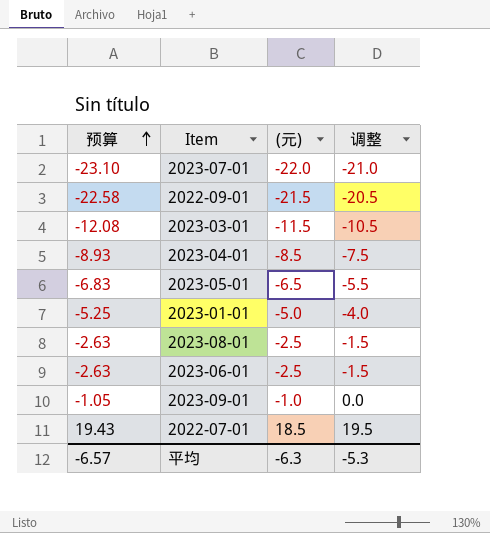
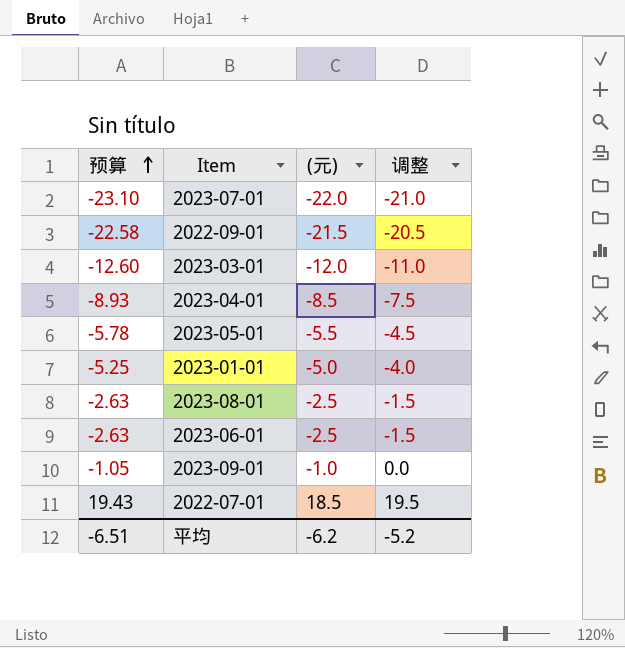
2023-03-01 | 预算: -12.08 -> -12.60
2023-03-01 | (元): -11.5 -> -12.0
2023-03-01 | 调整: -10.5 -> -11.0
2023-05-01 | 预算: -6.83 -> -5.78
2023-05-01 | (元): -6.5 -> -5.5
2023-05-01 | 调整: -5.5 -> -4.5
平均 | 预算: -6.57 -> -6.51
平均 | (元): -6.3 -> -6.2
平均 | 调整: -5.3 -> -5.2

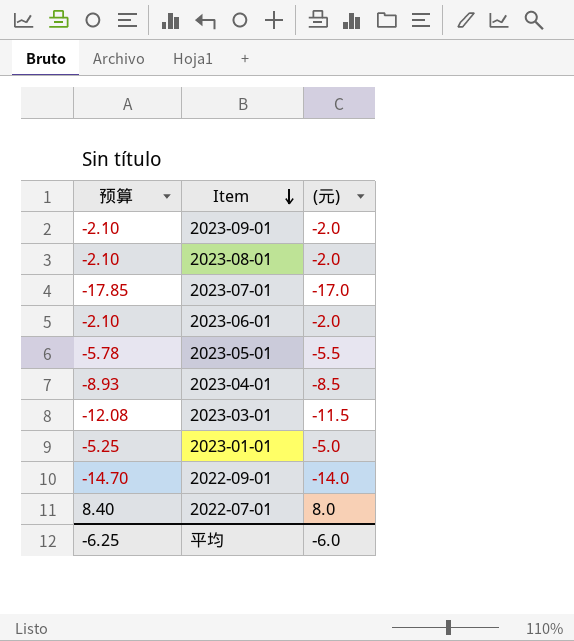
row order: 预算 ascending -> Item descending
column 调整 | formula: [(元)] + 1 -> none
2023-09-01 | 预算: -1.05 -> -2.10
2023-09-01 | (元): -1.0 -> -2.0
2023-08-01 | 预算: -2.63 -> -2.10
2023-08-01 | (元): -2.5 -> -2.0
2023-07-01 | 预算: -23.10 -> -17.85
2023-07-01 | (元): -22.0 -> -17.0
2023-06-01 | 预算: -2.63 -> -2.10
2023-06-01 | (元): -2.5 -> -2.0
2023-03-01 | 预算: -12.60 -> -12.08
2023-03-01 | (元): -12.0 -> -11.5
2022-09-01 | 预算: -22.58 -> -14.70
2022-09-01 | (元): -21.5 -> -14.0
2022-07-01 | 预算: 19.43 -> 8.40
2022-07-01 | (元): 18.5 -> 8.0
平均 | 预算: -6.51 -> -6.25
平均 | (元): -6.2 -> -6.0

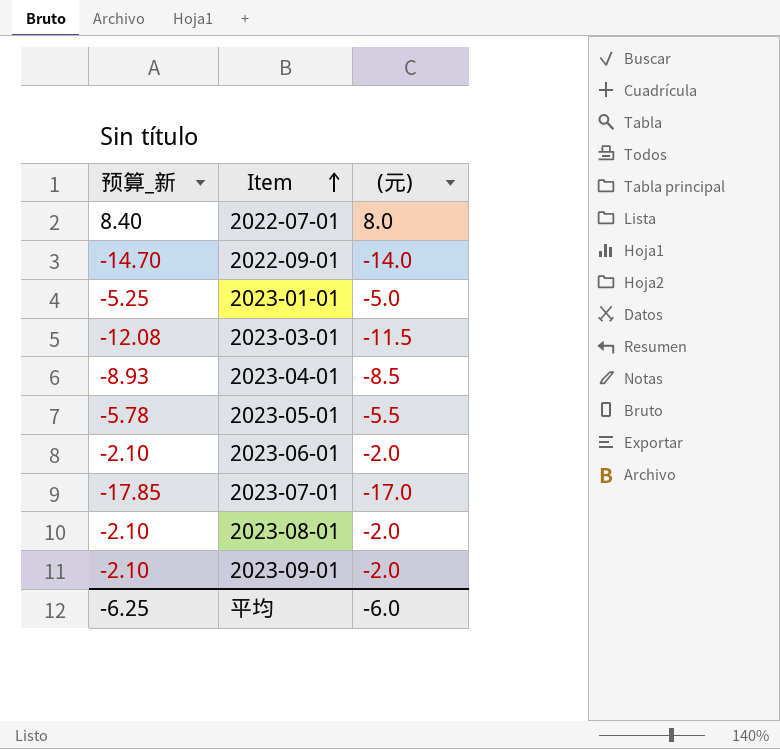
row order: Item descending -> Item ascending
column name: 预算 -> 预算_新

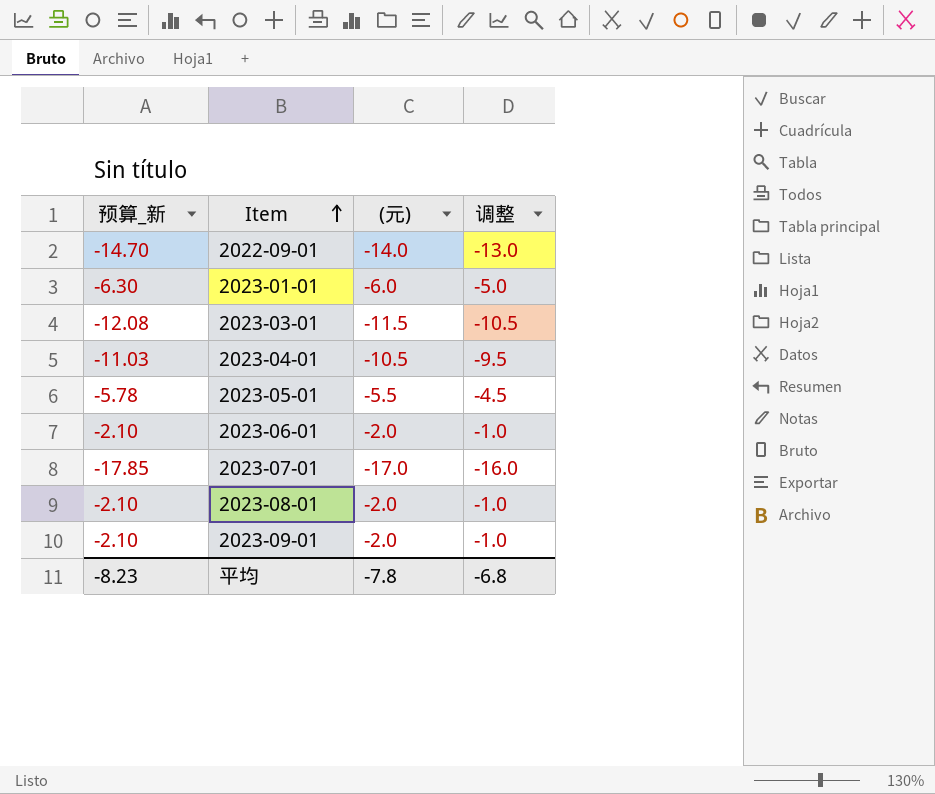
column 调整 | formula: none -> [(元)] + 1
row 2022-07-01: 8.40 | 8.0 -> none
2023-01-01 | 预算_新: -5.25 -> -6.30
2023-01-01 | (元): -5.0 -> -6.0
2023-04-01 | 预算_新: -8.93 -> -11.03
2023-04-01 | (元): -8.5 -> -10.5
平均 | 预算_新: -6.25 -> -8.23
平均 | (元): -6.0 -> -7.8

